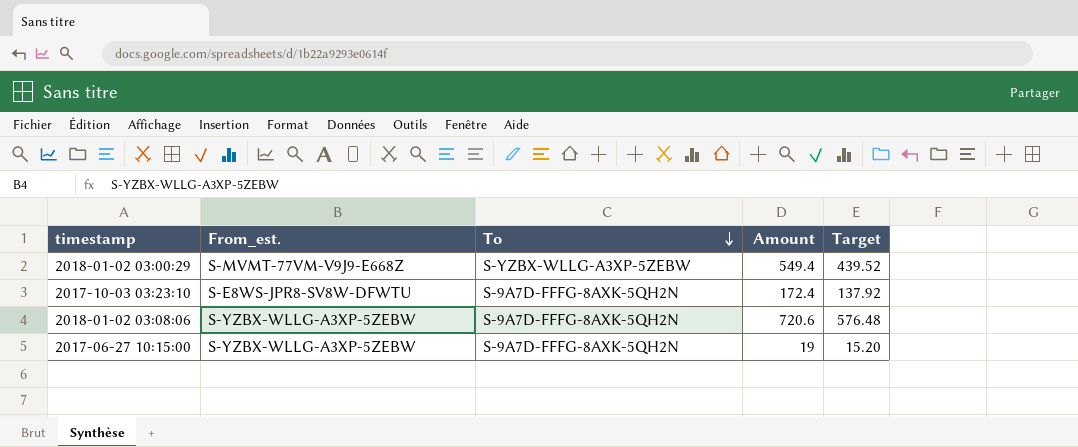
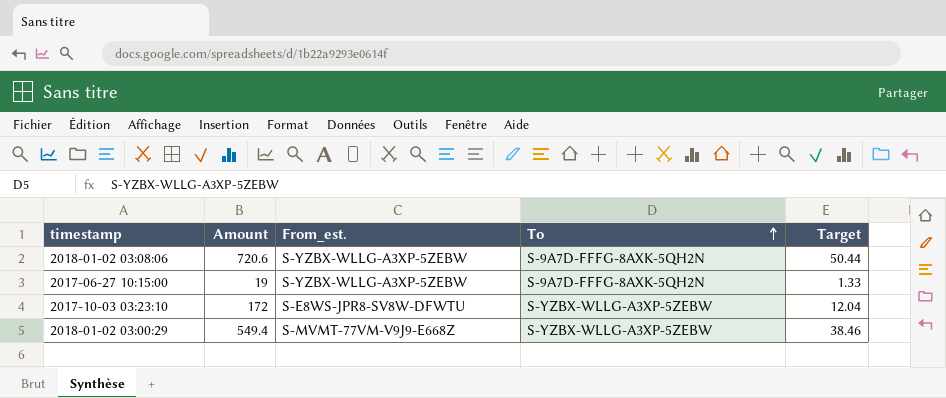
row order: To descending -> To ascending
column Amount | position: 4 -> 2
column Target | formula: [Amount] * 0.8 -> [Amount] * 0.07
2017-10-03 03:23:10 | Amount: 172.4 -> 172
2017-10-03 03:23:10 | To: S-9A7D-FFFG-8AXK-5QH2N -> S-YZBX-WLLG-A3XP-5ZEBW

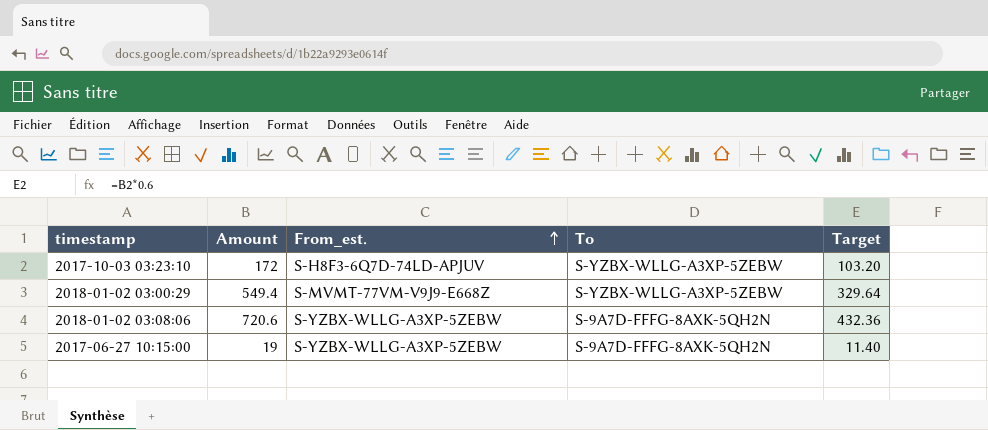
row order: To ascending -> From_est. ascending
column Target | formula: [Amount] * 0.07 -> [Amount] * 0.6
2017-10-03 03:23:10 | From_est.: S-E8WS-JPR8-SV8W-DFWTU -> S-H8F3-6Q7D-74LD-APJUV

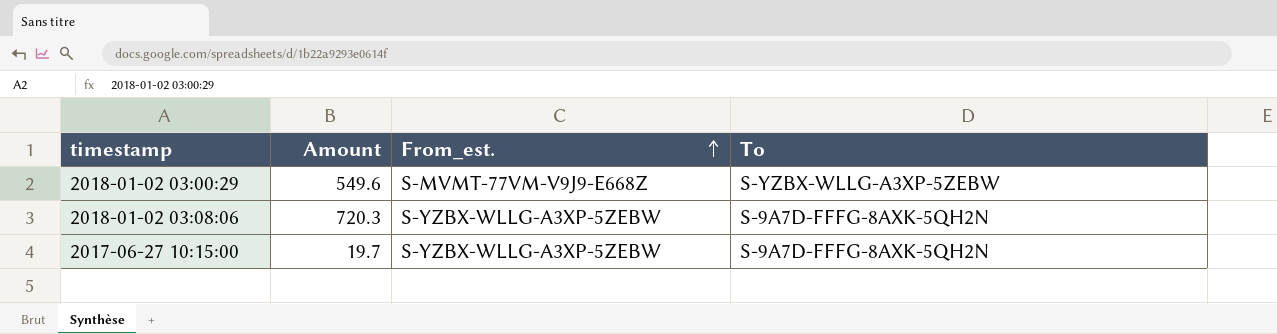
column Target | formula: [Amount] * 0.6 -> none
row 2017-10-03 03:23:10: 172 | S-H8F3-6Q7D-74LD-APJUV | S-YZBX-WLLG-A3XP-5ZEBW | 103.20 -> none
2018-01-02 03:00:29 | Amount: 549.4 -> 549.6
2018-01-02 03:08:06 | Amount: 720.6 -> 720.3
2017-06-27 10:15:00 | Amount: 19 -> 19.7

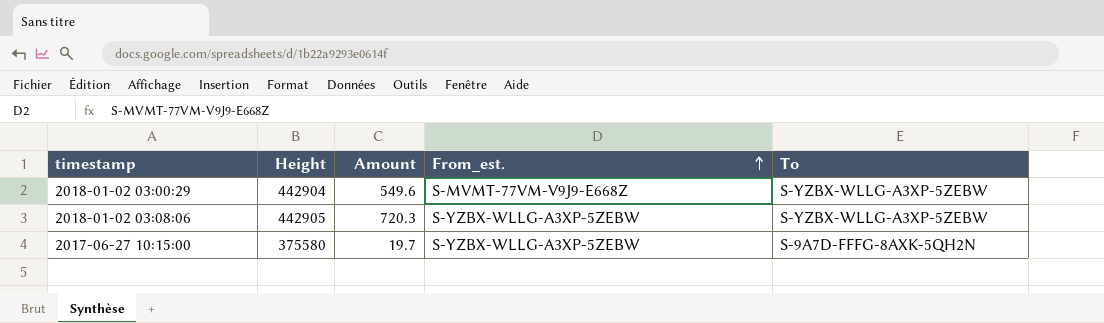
column Height | position: none -> 2
2018-01-02 03:08:06 | To: S-9A7D-FFFG-8AXK-5QH2N -> S-YZBX-WLLG-A3XP-5ZEBW

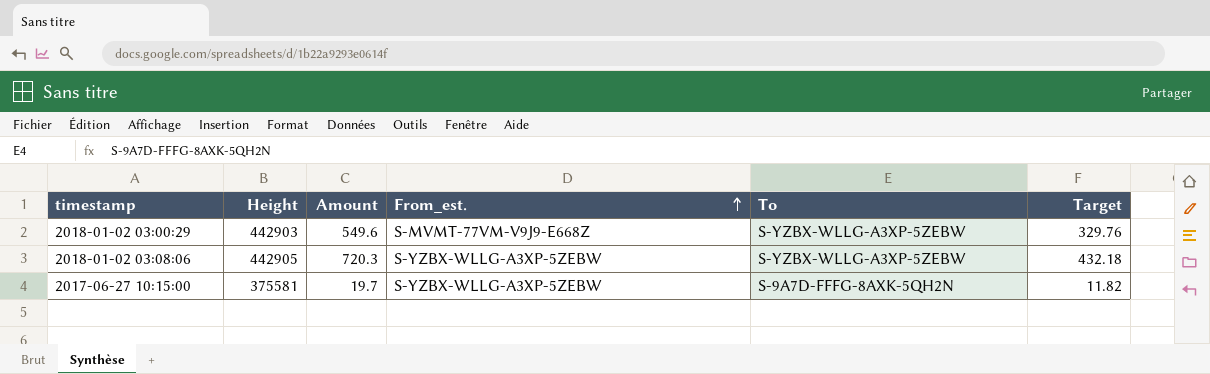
column Target | formula: none -> [Amount] * 0.6
2018-01-02 03:00:29 | Height: 442904 -> 442903
2017-06-27 10:15:00 | Height: 375580 -> 375581

